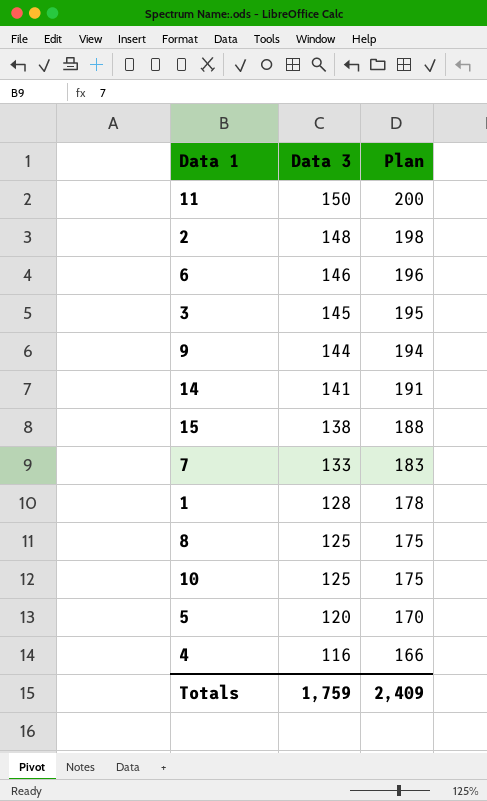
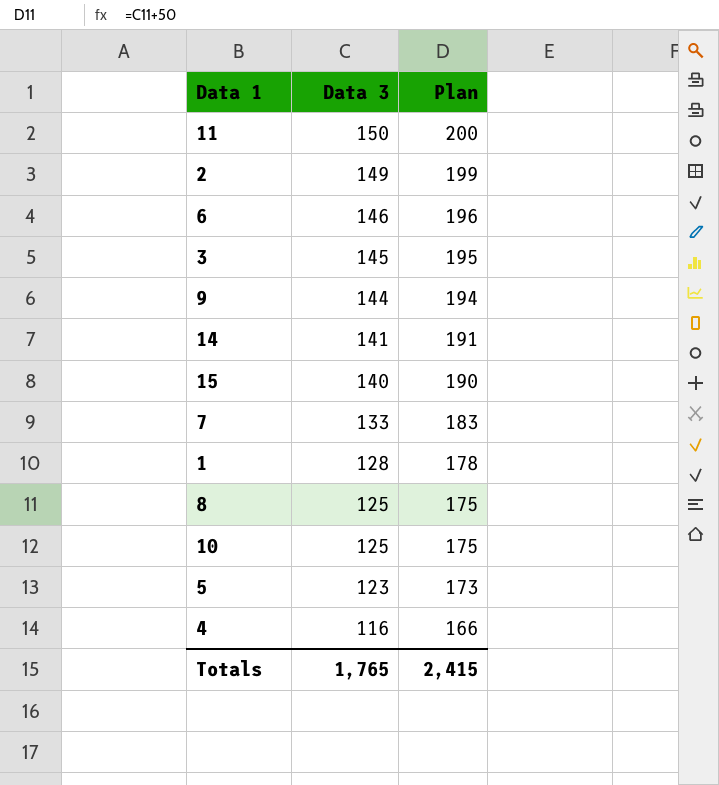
2 | Data 3: 148 -> 149
2 | Plan: 198 -> 199
15 | Data 3: 138 -> 140
15 | Plan: 188 -> 190
5 | Data 3: 120 -> 123
5 | Plan: 170 -> 173
Totals | Data 3: 1,759 -> 1,765
Totals | Plan: 2,409 -> 2,415

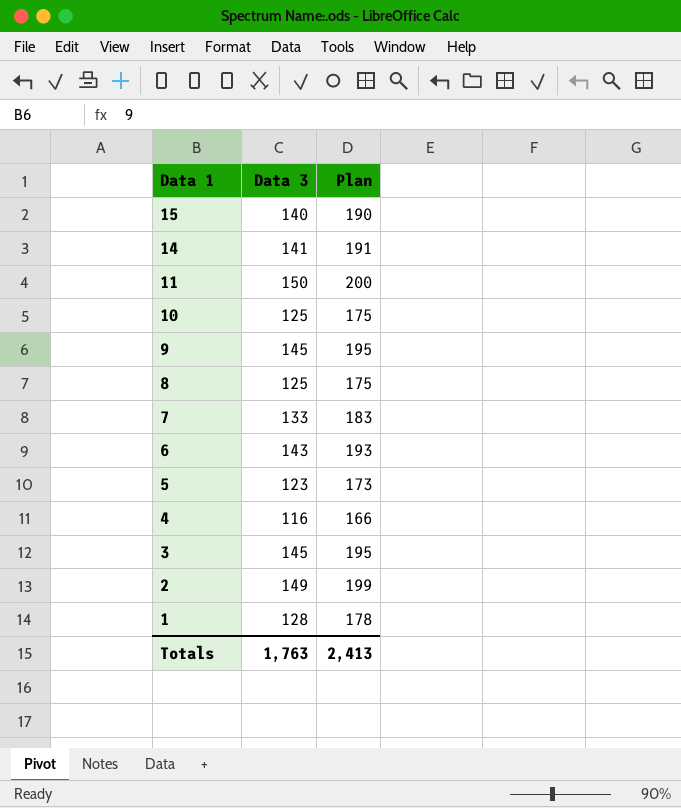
row order: Data 3 descending -> Data 1 descending
9 | Data 3: 144 -> 145
9 | Plan: 194 -> 195
6 | Data 3: 146 -> 143
6 | Plan: 196 -> 193
Totals | Data 3: 1,765 -> 1,763
Totals | Plan: 2,415 -> 2,413

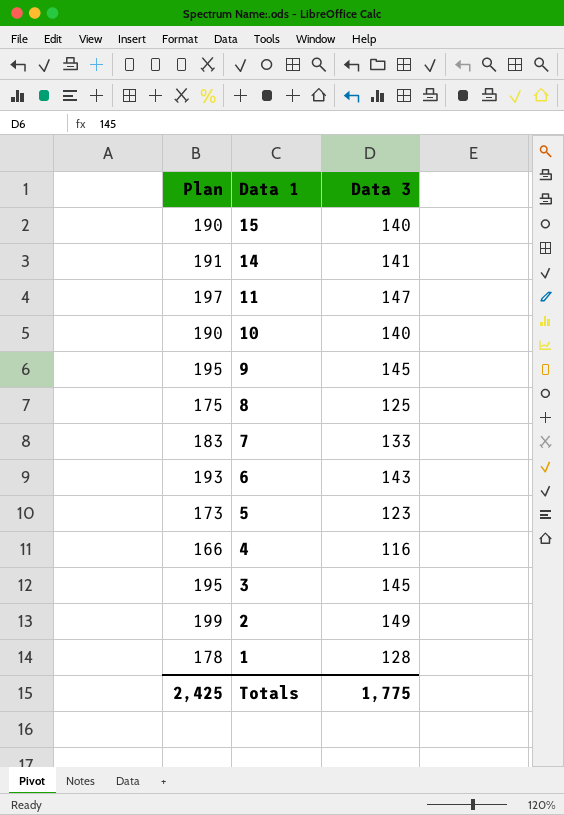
column Plan | position: 3 -> 1
11 | Plan: 200 -> 197
11 | Data 3: 150 -> 147
10 | Plan: 175 -> 190
10 | Data 3: 125 -> 140
Totals | Plan: 2,413 -> 2,425
Totals | Data 3: 1,763 -> 1,775

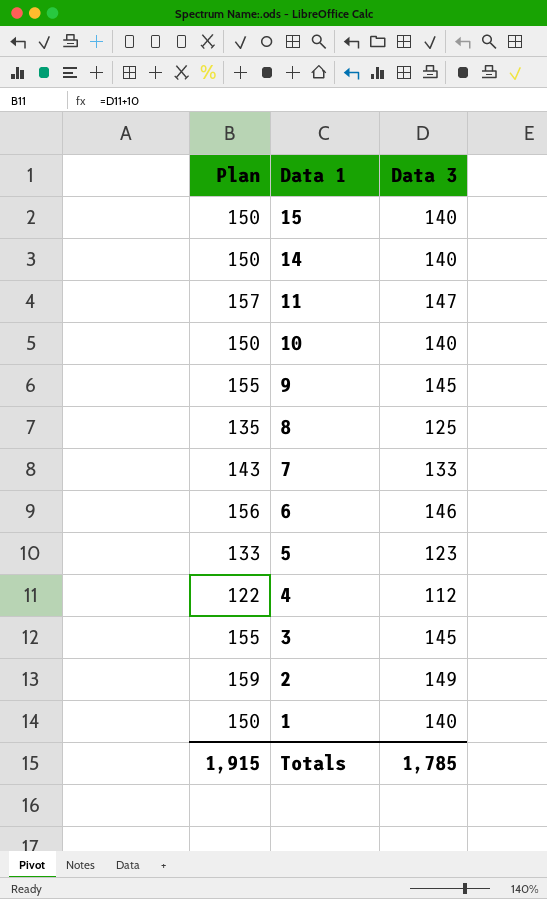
column Plan | formula: [Data 3] + 50 -> [Data 3] + 10
14 | Data 3: 141 -> 140
6 | Data 3: 143 -> 146
4 | Data 3: 116 -> 112
1 | Data 3: 128 -> 140
Totals | Plan: 2,425 -> 1,915
Totals | Data 3: 1,775 -> 1,785

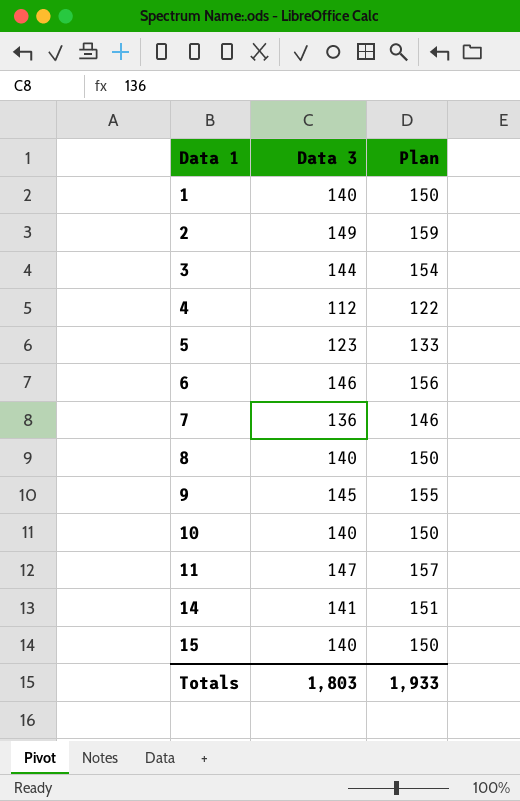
row order: Data 1 descending -> Data 1 ascending
column Plan | position: 1 -> 3
3 | Data 3: 145 -> 144
3 | Plan: 155 -> 154
7 | Data 3: 133 -> 136
7 | Plan: 143 -> 146
8 | Data 3: 125 -> 140
8 | Plan: 135 -> 150
14 | Data 3: 140 -> 141
14 | Plan: 150 -> 151
Totals | Data 3: 1,785 -> 1,803
Totals | Plan: 1,915 -> 1,933

